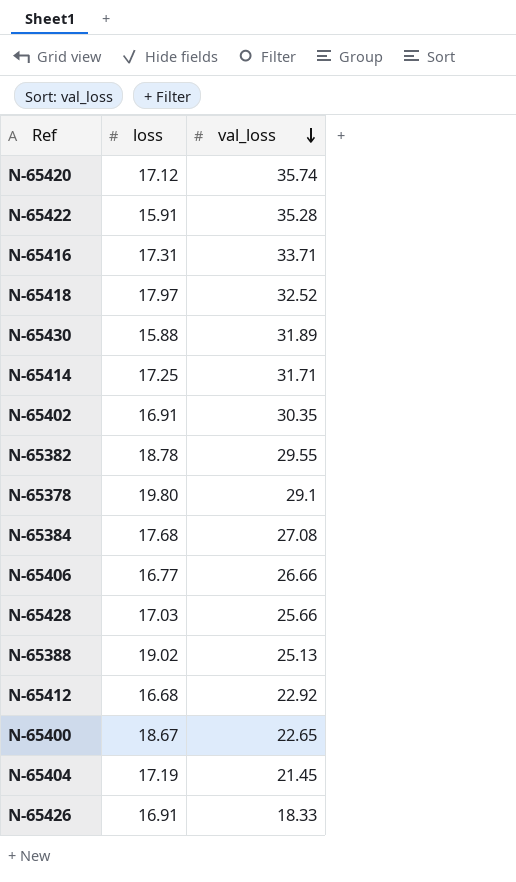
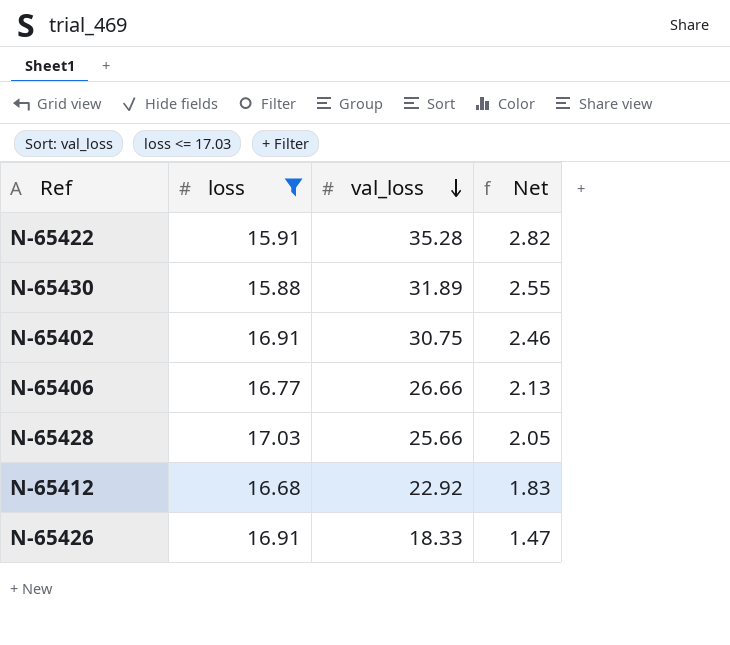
filter: none -> loss <= 17.03
column Net | formula: none -> [val_loss] * 0.08
N-65402 | val_loss: 30.35 -> 30.75

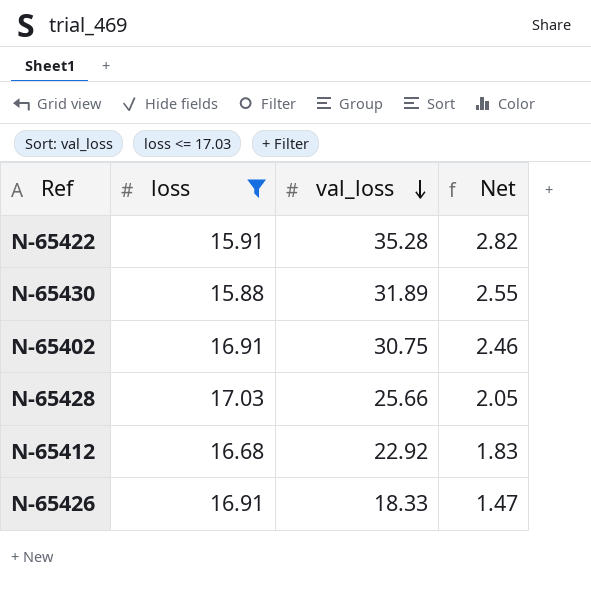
row N-65406: 16.77 | 26.66 | 2.13 -> none

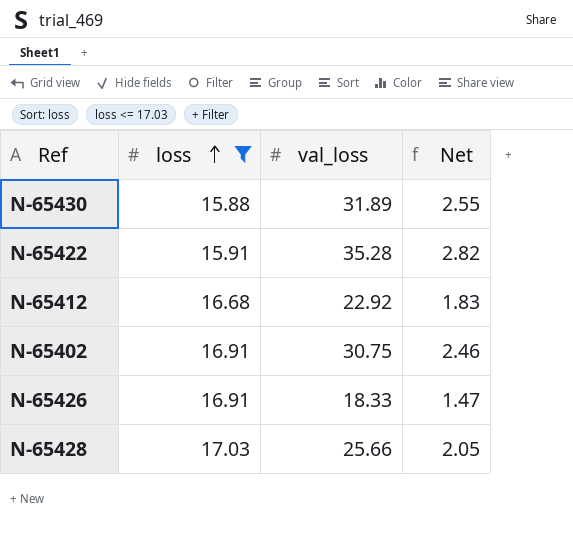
row order: val_loss descending -> loss ascending

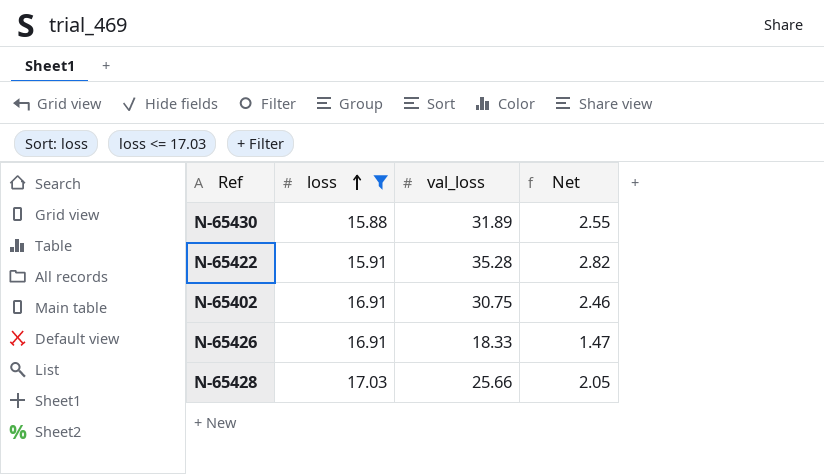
row N-65412: 16.68 | 22.92 | 1.83 -> none

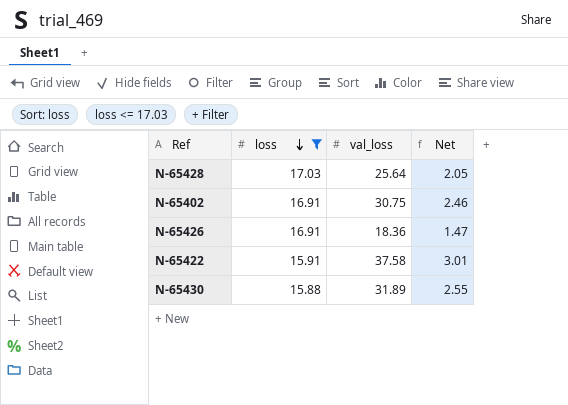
row order: loss ascending -> loss descending
N-65428 | val_loss: 25.66 -> 25.64
N-65426 | val_loss: 18.33 -> 18.36
N-65422 | val_loss: 35.28 -> 37.58
N-65422 | Net: 2.82 -> 3.01

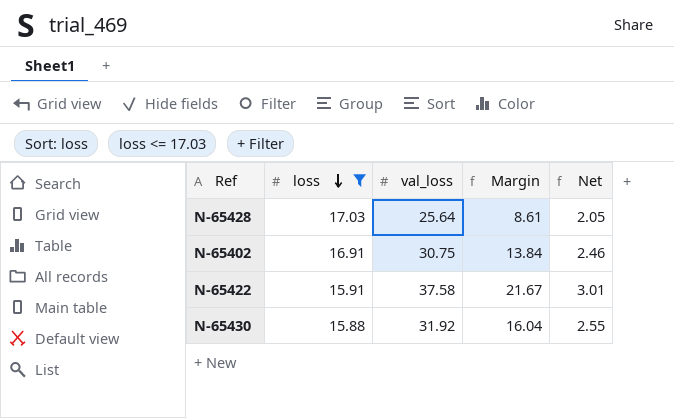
column Margin | formula: none -> [val_loss] - [loss]
row N-65426: 16.91 | 18.36 | 1.47 -> none
N-65430 | val_loss: 31.89 -> 31.92

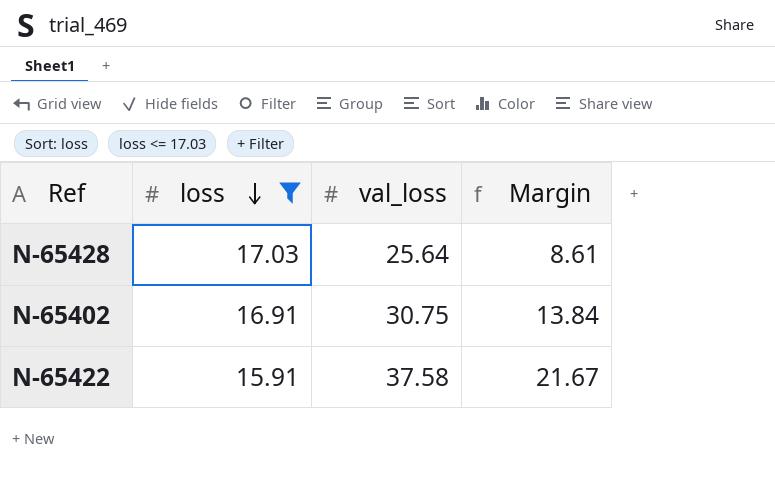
column Net | formula: [val_loss] * 0.08 -> none
row N-65430: 15.88 | 31.92 | 16.04 | 2.55 -> none

